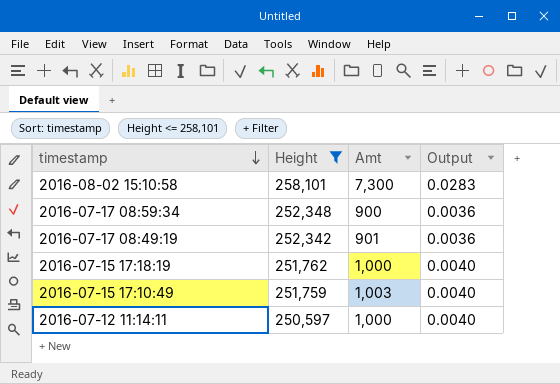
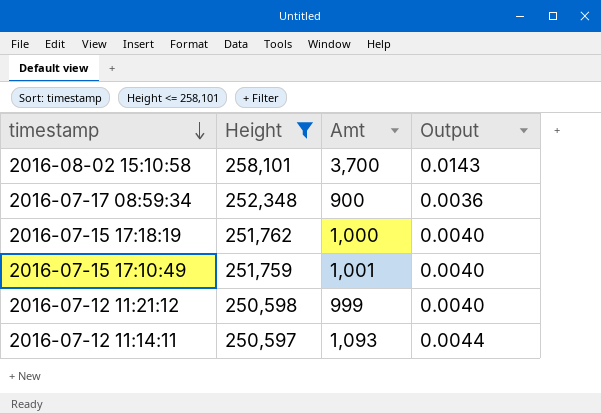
row 2016-07-17 08:49:19: 252,342 | 901 | 0.0036 -> none
2016-08-02 15:10:58 | Amt: 7,300 -> 3,700
2016-08-02 15:10:58 | Output: 0.0283 -> 0.0143
2016-07-15 17:10:49 | Amt: 1,003 -> 1,001
row 2016-07-12 11:21:12: none -> 250,598 | 999 | 0.0040
2016-07-12 11:14:11 | Amt: 1,000 -> 1,093
2016-07-12 11:14:11 | Output: 0.0040 -> 0.0044

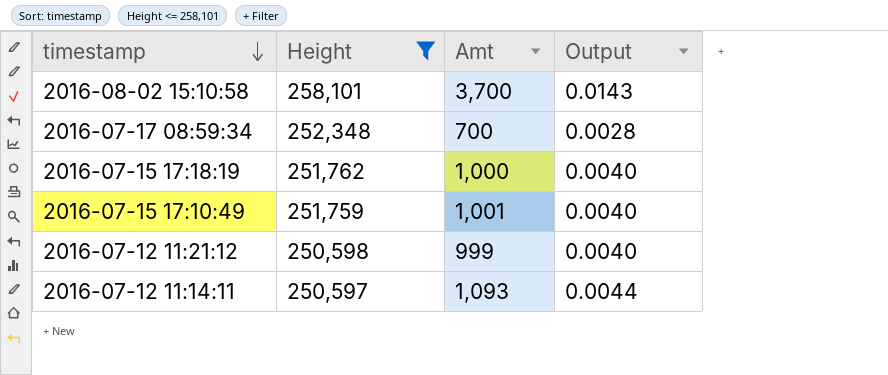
2016-07-17 08:59:34 | Amt: 900 -> 700
2016-07-17 08:59:34 | Output: 0.0036 -> 0.0028

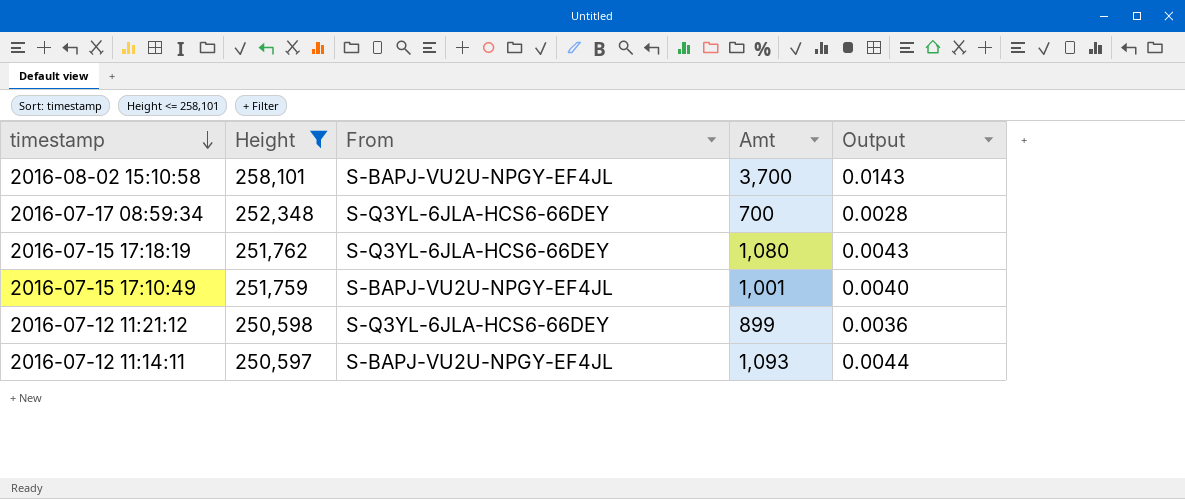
column From | position: none -> 3
2016-07-15 17:18:19 | Amt: 1,000 -> 1,080
2016-07-15 17:18:19 | Output: 0.0040 -> 0.0043
2016-07-12 11:21:12 | Amt: 999 -> 899
2016-07-12 11:21:12 | Output: 0.0040 -> 0.0036

